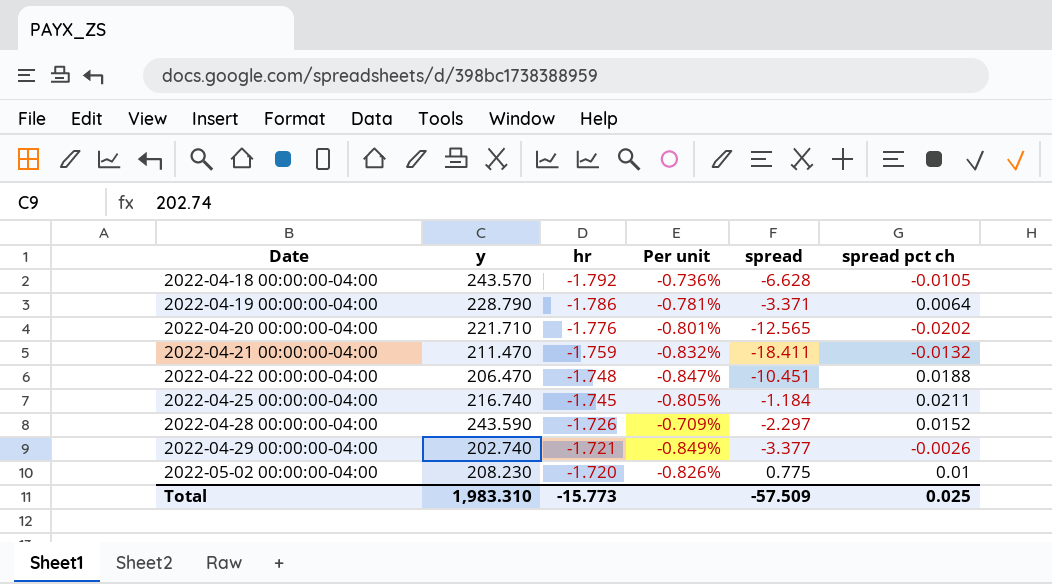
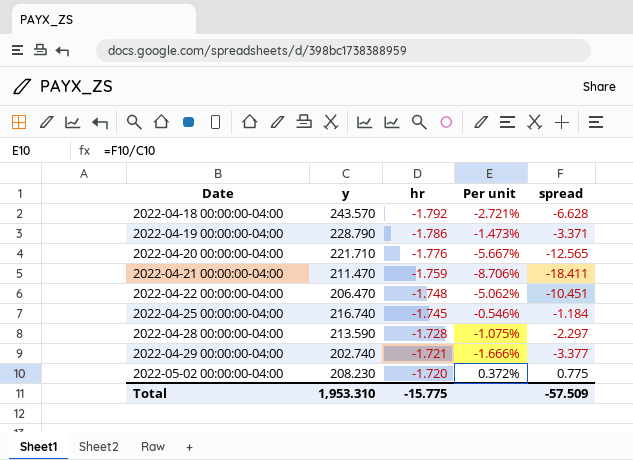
column spread pct ch | position: 6 -> none
column Per unit | formula: [hr] / [y] -> [spread] / [y]
2022-04-28 00:00:00-04:00 | y: 243.590 -> 213.590
2022-04-28 00:00:00-04:00 | hr: -1.726 -> -1.728
Total | y: 1,983.310 -> 1,953.310
Total | hr: -15.773 -> -15.775

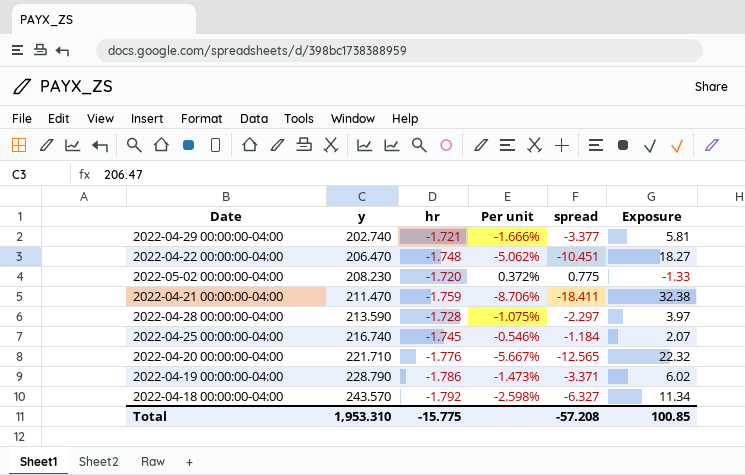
row order: Date ascending -> y ascending
column Exposure | formula: none -> [hr] * [spread]
2022-04-18 00:00:00-04:00 | Per unit: -2.721% -> -2.598%
2022-04-18 00:00:00-04:00 | spread: -6.628 -> -6.327
Total | spread: -57.509 -> -57.208

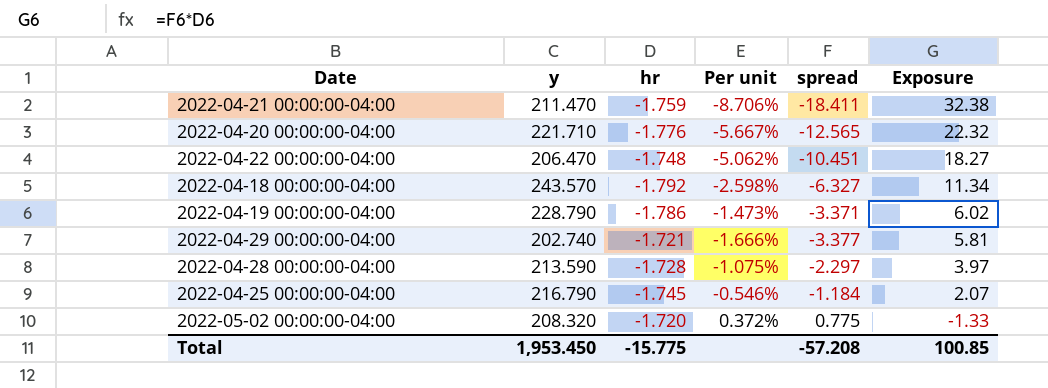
row order: y ascending -> Exposure descending
2022-04-25 00:00:00-04:00 | y: 216.740 -> 216.790
2022-05-02 00:00:00-04:00 | y: 208.230 -> 208.320
Total | y: 1,953.310 -> 1,953.450

